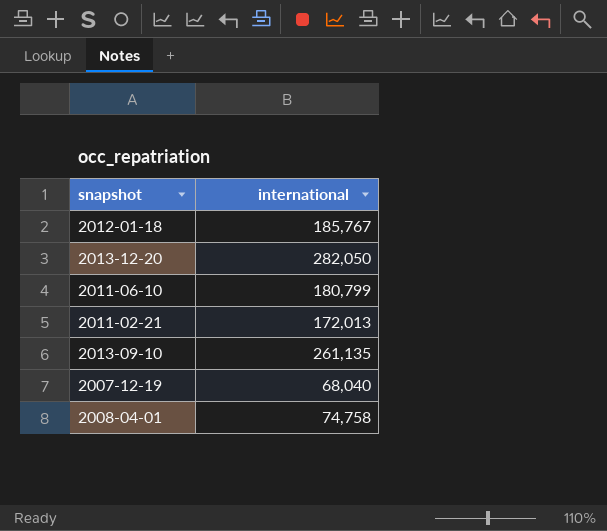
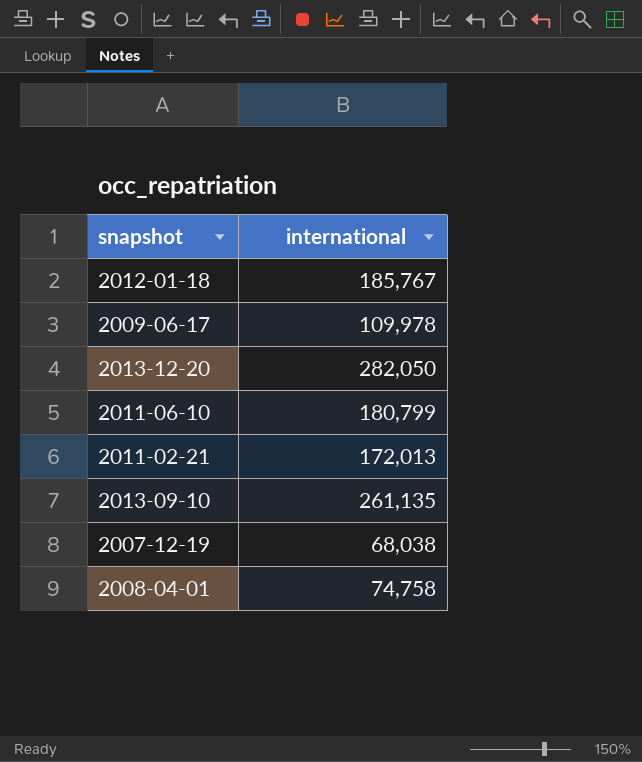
row 2009-06-17: none -> 109,978
2007-12-19 | international: 68,040 -> 68,038

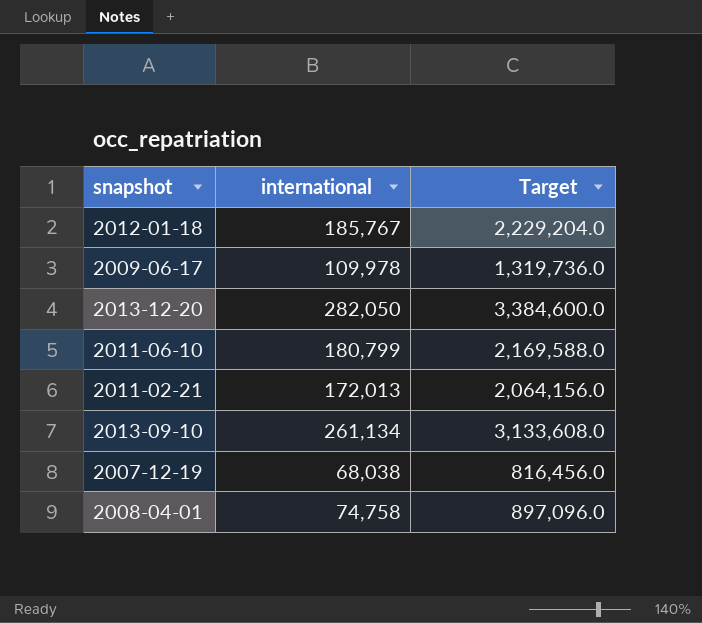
column Target | formula: none -> [international] * 12
2013-09-10 | international: 261,135 -> 261,134

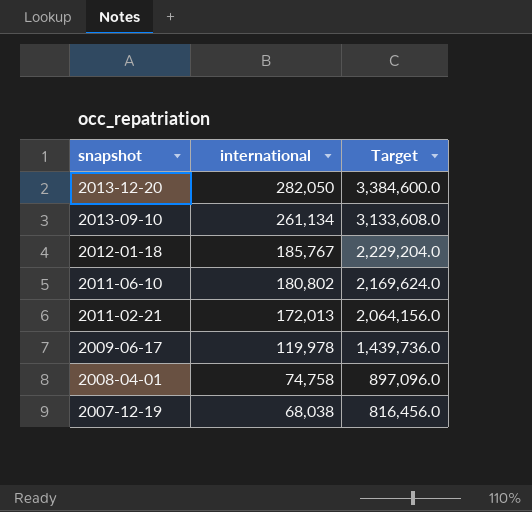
row order: none -> snapshot descending
2011-06-10 | international: 180,799 -> 180,802
2011-06-10 | Target: 2,169,588.0 -> 2,169,624.0
2009-06-17 | international: 109,978 -> 119,978
2009-06-17 | Target: 1,319,736.0 -> 1,439,736.0

